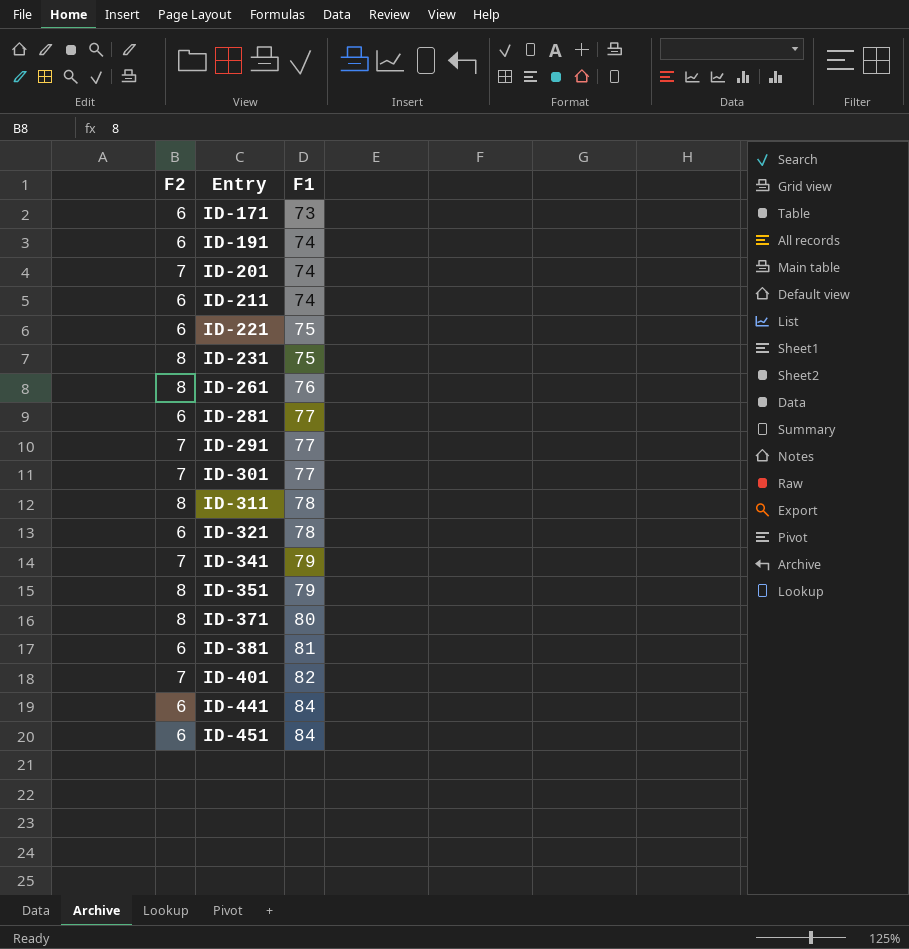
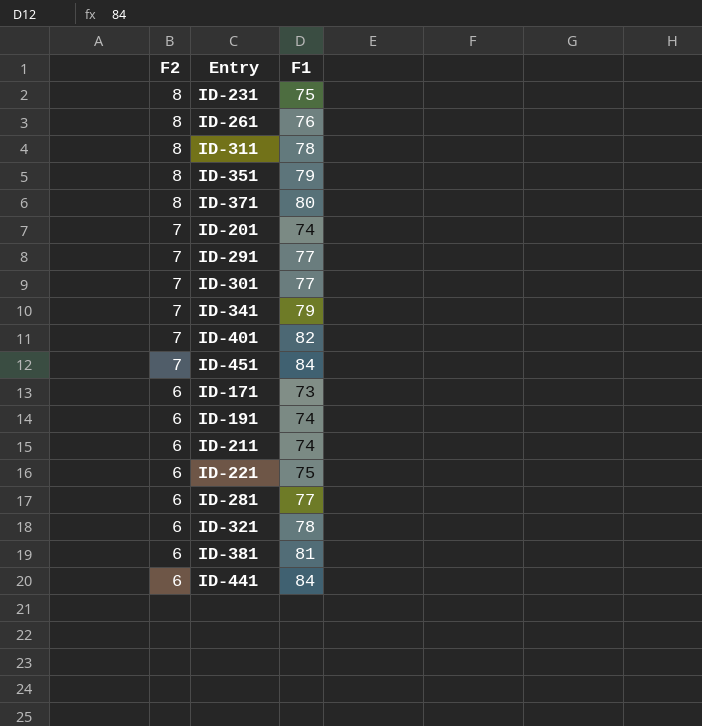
row order: Entry ascending -> F2 descending
ID-451 | F2: 6 -> 7

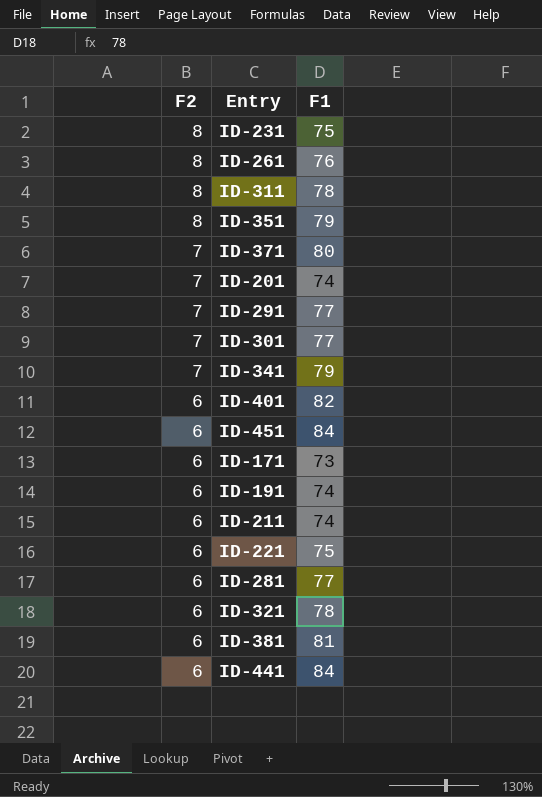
ID-371 | F2: 8 -> 7
ID-401 | F2: 7 -> 6
ID-451 | F2: 7 -> 6

